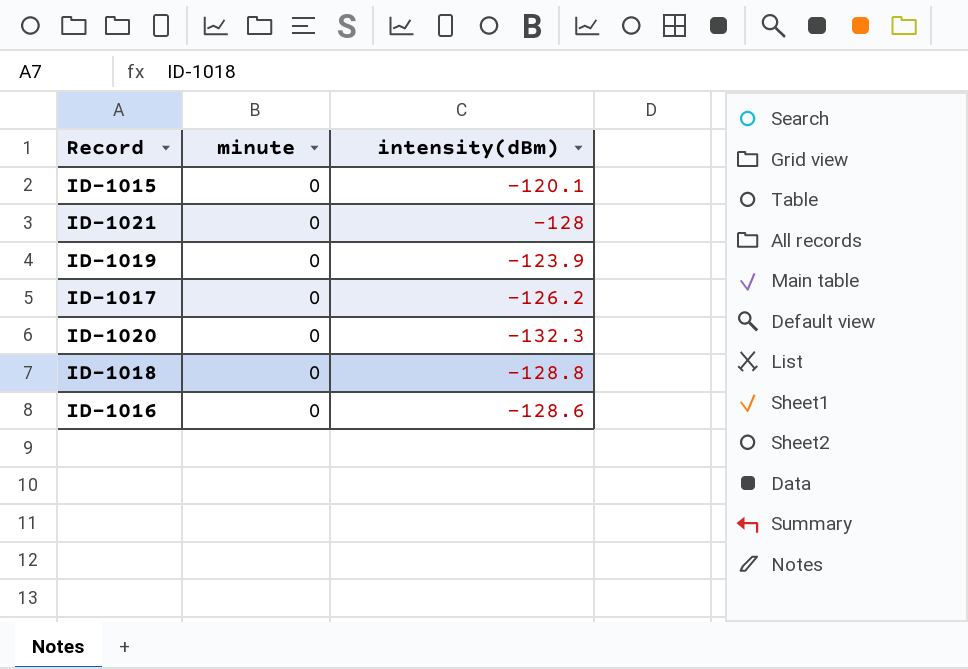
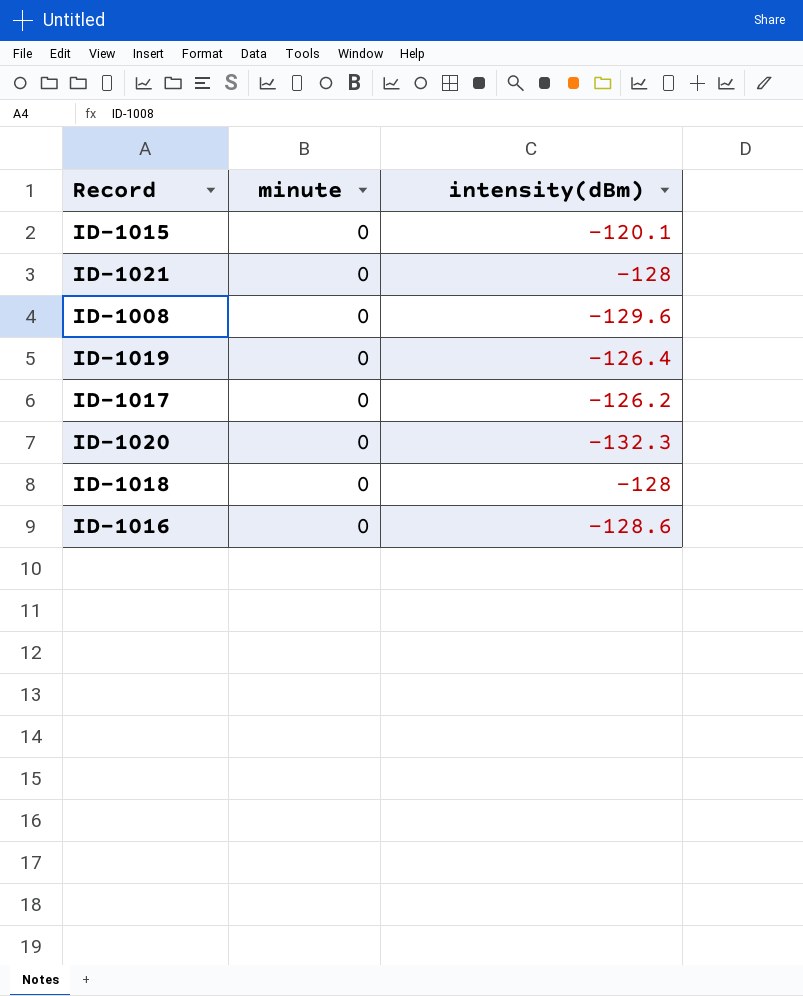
row ID-1008: none -> 0 | -129.6
ID-1019 | intensity(dBm): -123.9 -> -126.4
ID-1018 | intensity(dBm): -128.8 -> -128

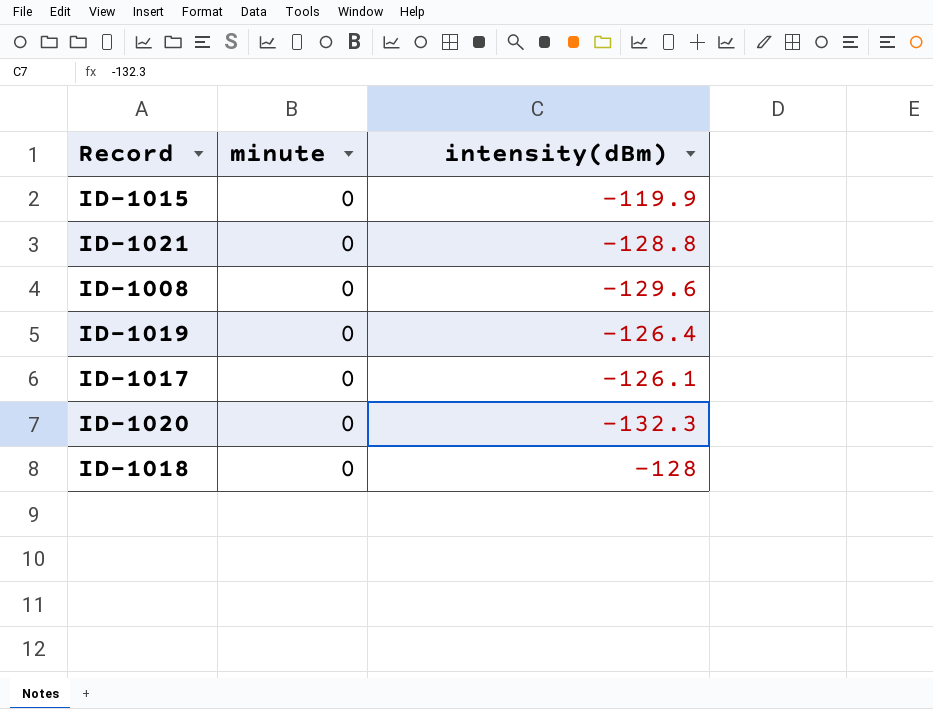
row ID-1016: 0 | -128.6 -> none
ID-1015 | intensity(dBm): -120.1 -> -119.9
ID-1021 | intensity(dBm): -128 -> -128.8
ID-1017 | intensity(dBm): -126.2 -> -126.1

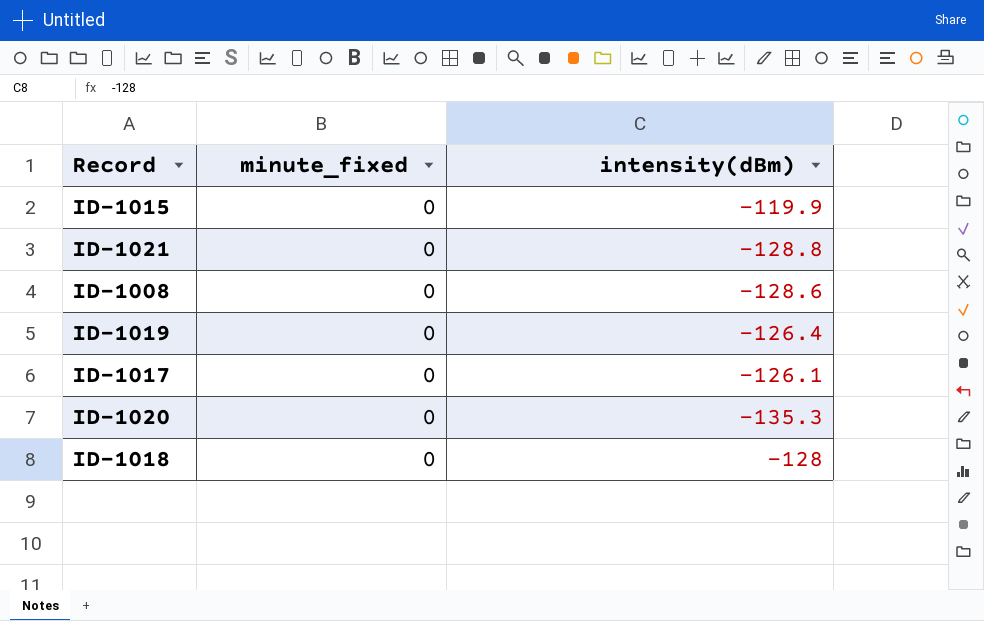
column name: minute -> minute_fixed
ID-1008 | intensity(dBm): -129.6 -> -128.6
ID-1020 | intensity(dBm): -132.3 -> -135.3

